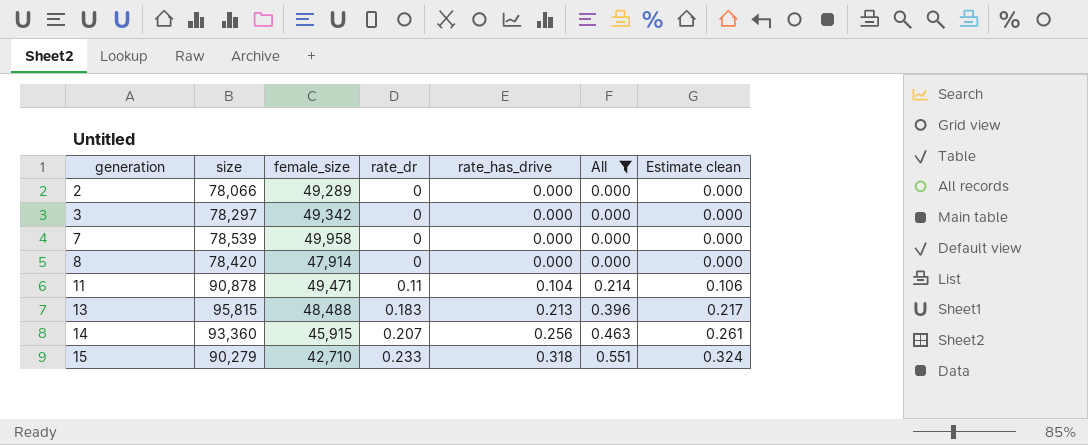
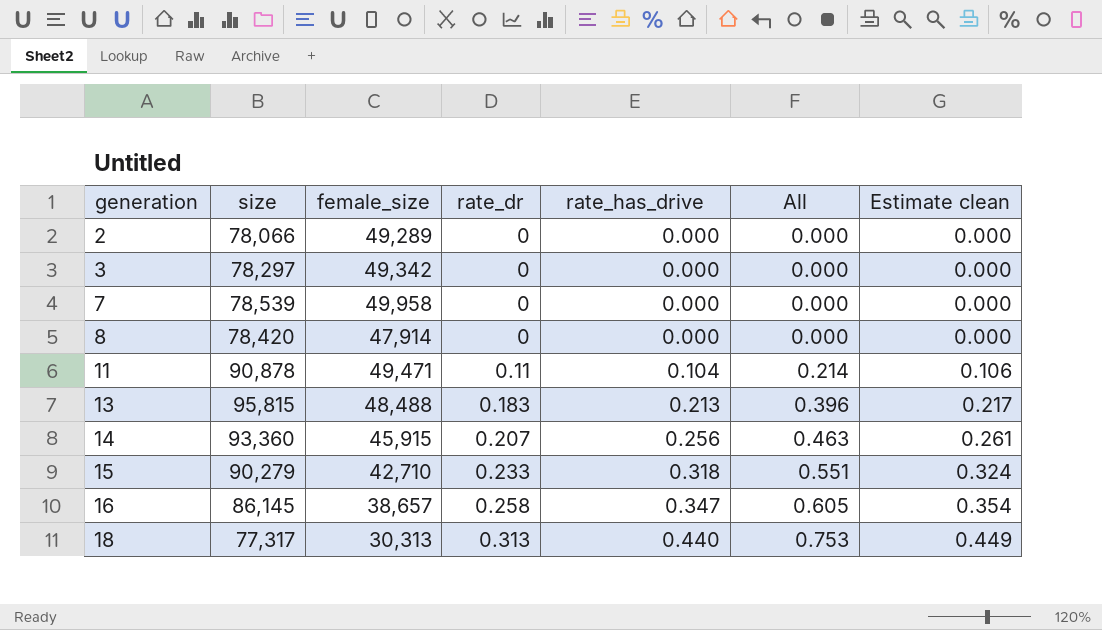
filter: All <= 0.551 -> none

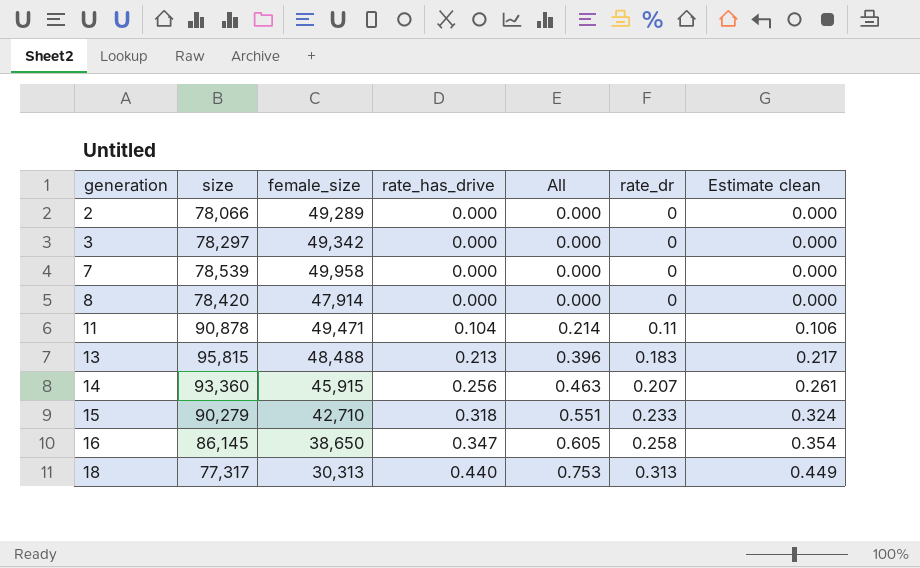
column rate_dr | position: 4 -> 6
16 | female_size: 38,657 -> 38,650

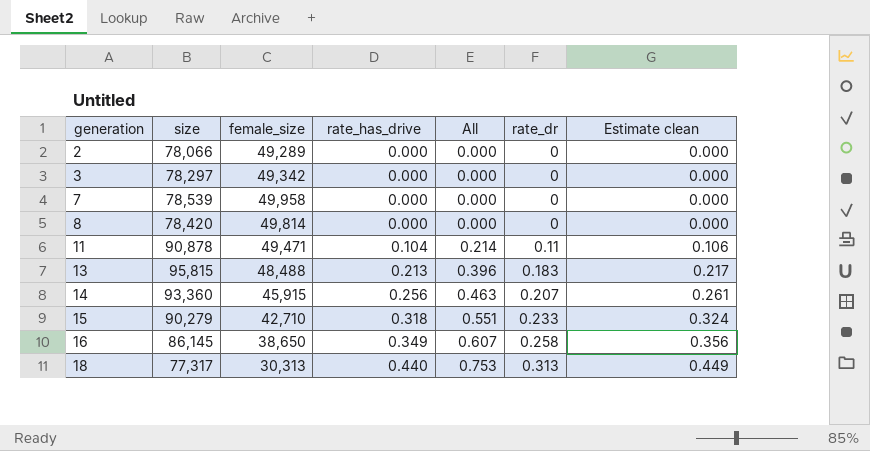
8 | female_size: 47,914 -> 49,814
16 | rate_has_drive: 0.347 -> 0.349
16 | All: 0.605 -> 0.607
16 | Estimate clean: 0.354 -> 0.356

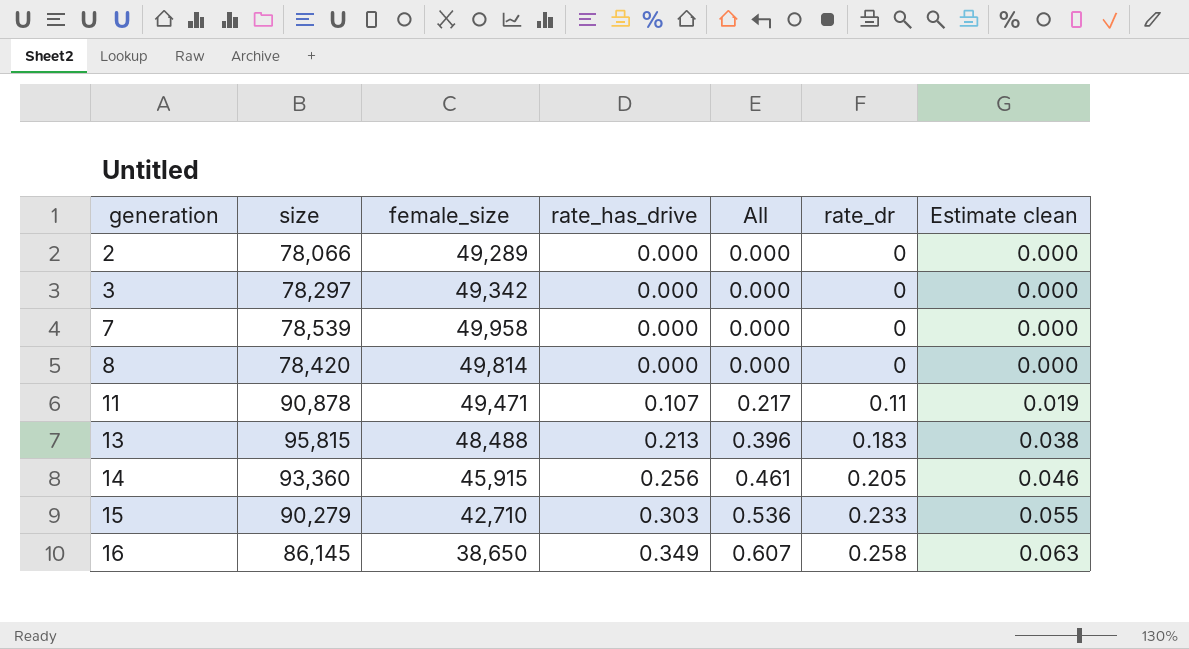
column Estimate clean | formula: [rate_has_drive] * 1.02 -> [rate_has_drive] * 0.18
row 18: 77,317 | 30,313 | 0.440 | 0.753 | 0.313 | 0.449 -> none
11 | rate_has_drive: 0.104 -> 0.107
11 | All: 0.214 -> 0.217
14 | All: 0.463 -> 0.461
14 | rate_dr: 0.207 -> 0.205
15 | rate_has_drive: 0.318 -> 0.303
15 | All: 0.551 -> 0.536

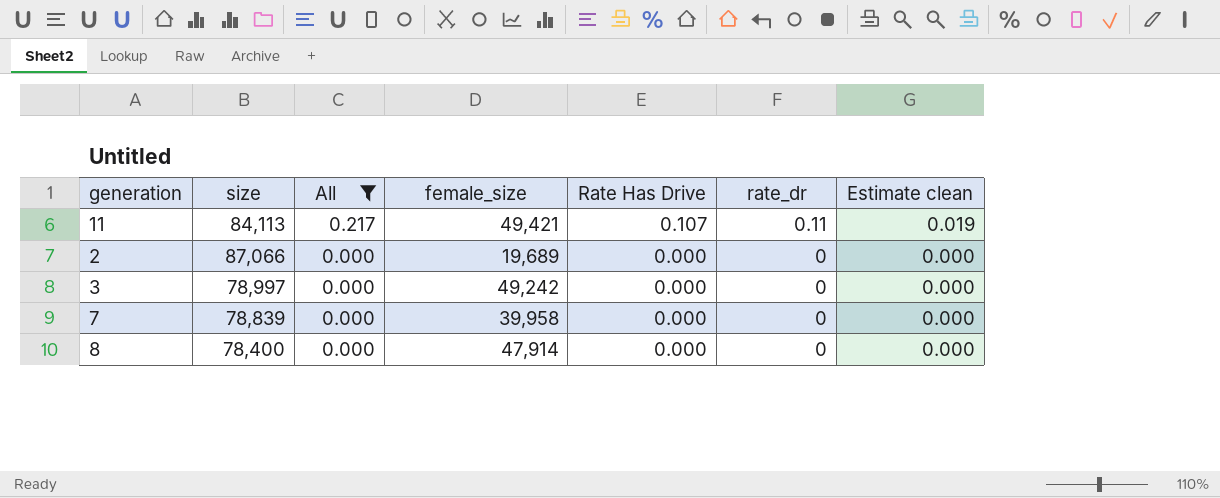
filter: none -> All <= 0.217
row order: generation ascending -> All descending
column All | position: 5 -> 3
column name: rate_has_drive -> Rate Has Drive
11 | size: 90,878 -> 84,113
11 | female_size: 49,471 -> 49,421
2 | size: 78,066 -> 87,066
2 | female_size: 49,289 -> 19,689
3 | size: 78,297 -> 78,997
3 | female_size: 49,342 -> 49,242
7 | size: 78,539 -> 78,839
7 | female_size: 49,958 -> 39,958
8 | size: 78,420 -> 78,400
8 | female_size: 49,814 -> 47,914

